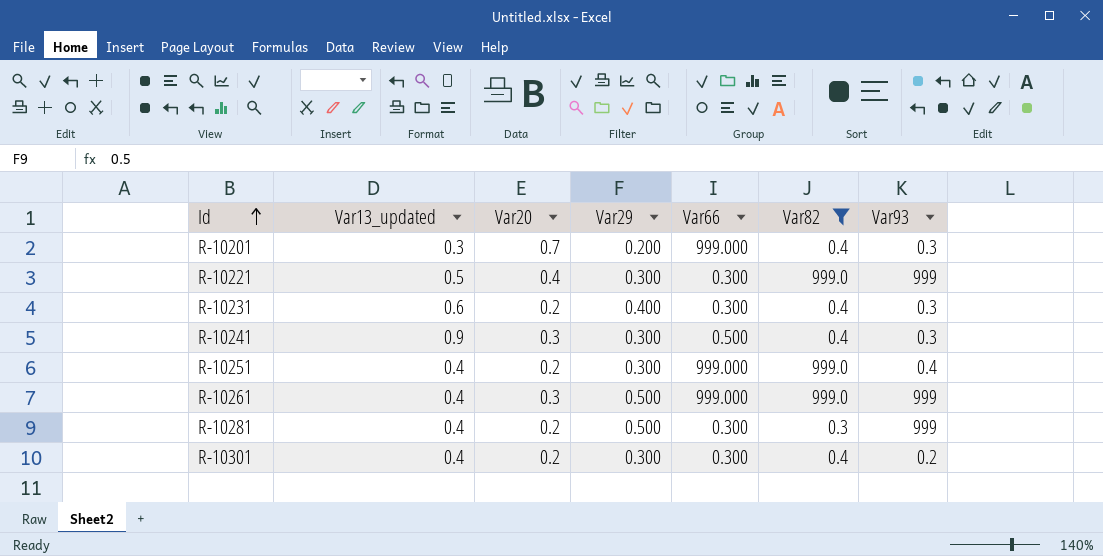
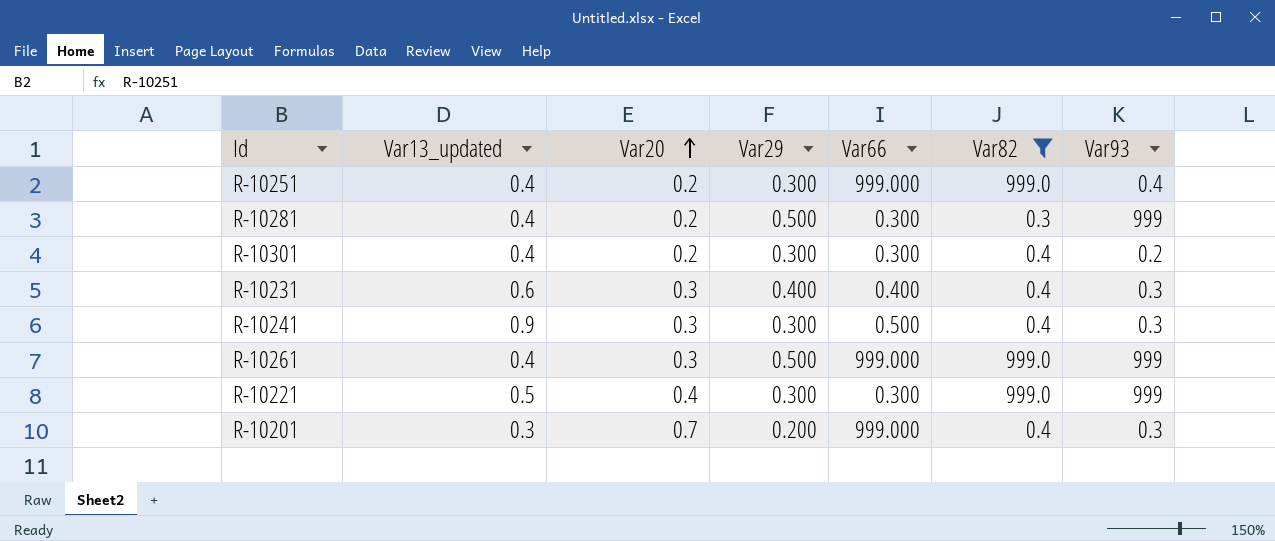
row order: Id ascending -> Var20 ascending
R-10231 | Var20: 0.2 -> 0.3
R-10231 | Var66: 0.300 -> 0.400

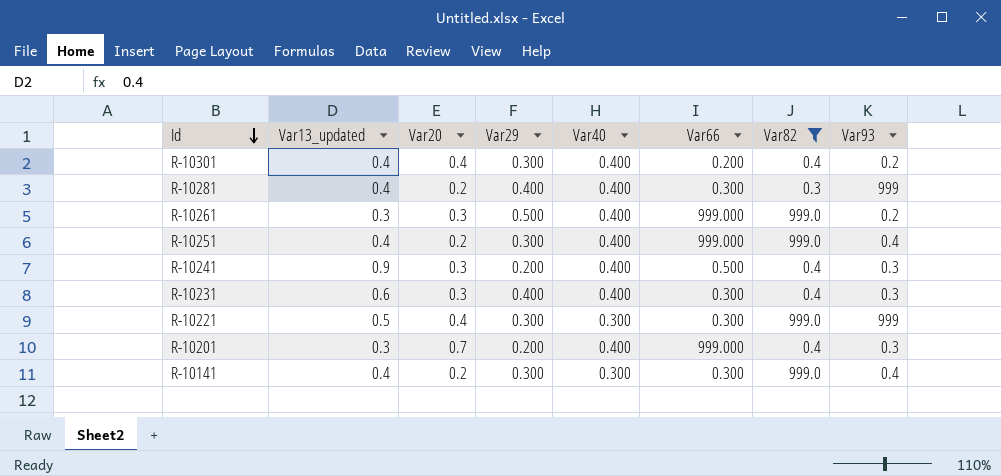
row order: Var20 ascending -> Id descending
column Var40 | position: none -> 5
R-10301 | Var20: 0.2 -> 0.4
R-10301 | Var66: 0.300 -> 0.200
R-10281 | Var29: 0.500 -> 0.400
R-10261 | Var13_updated: 0.4 -> 0.3
R-10261 | Var93: 999 -> 0.2
R-10241 | Var29: 0.300 -> 0.200
R-10231 | Var66: 0.400 -> 0.300
row R-10141: none -> 0.4 | 0.2 | 0.300 | 0.300 | 0.300 | 999.0 | 0.4

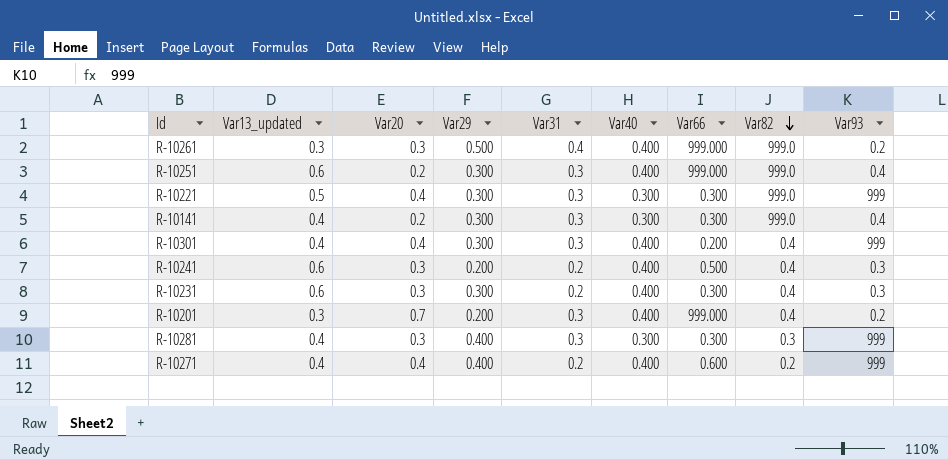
filter: Var82 != 0.2 -> none
row order: Id descending -> Var82 descending
column Var31 | position: none -> 5
R-10251 | Var13_updated: 0.4 -> 0.6
R-10301 | Var93: 0.2 -> 999
R-10241 | Var13_updated: 0.9 -> 0.6
R-10231 | Var29: 0.400 -> 0.300
R-10201 | Var93: 0.3 -> 0.2
R-10281 | Var20: 0.2 -> 0.3
R-10281 | Var40: 0.400 -> 0.300

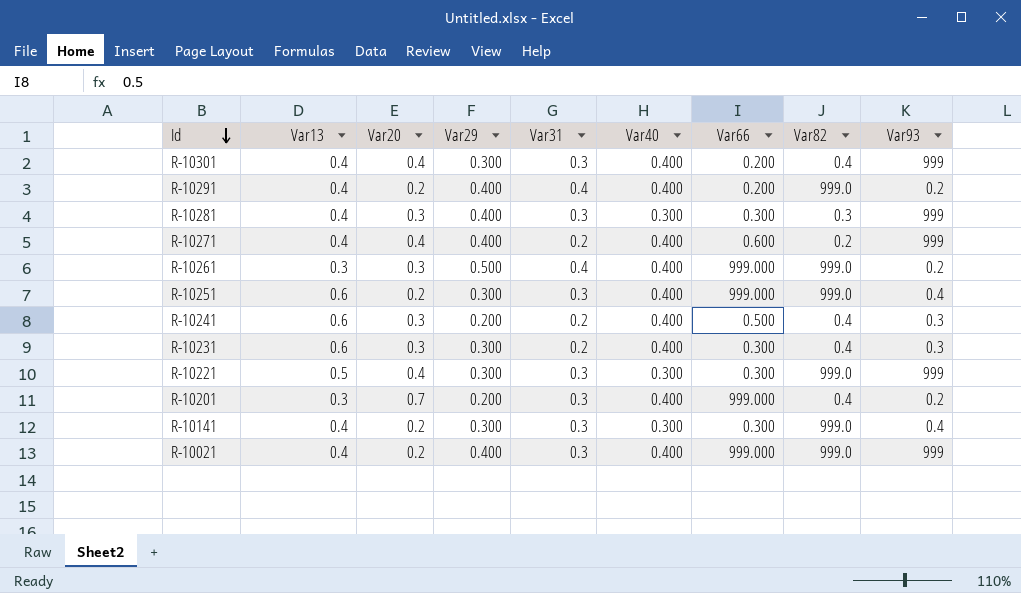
row order: Var82 descending -> Id descending
column name: Var13_updated -> Var13
row R-10291: none -> 0.4 | 0.2 | 0.400 | 0.4 | 0.400 | 0.200 | 999.0 | 0.2
row R-10021: none -> 0.4 | 0.2 | 0.400 | 0.3 | 0.400 | 999.000 | 999.0 | 999

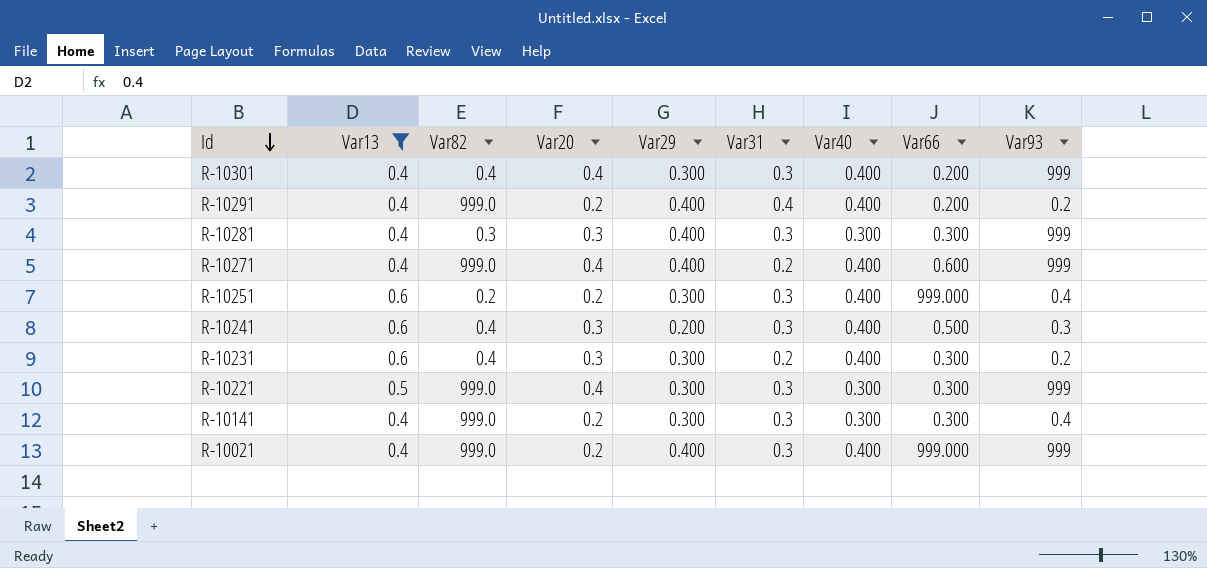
filter: none -> Var13 != 0.3
column Var82 | position: 8 -> 3
R-10271 | Var82: 0.2 -> 999.0
R-10251 | Var82: 999.0 -> 0.2
R-10241 | Var31: 0.2 -> 0.3
R-10231 | Var93: 0.3 -> 0.2

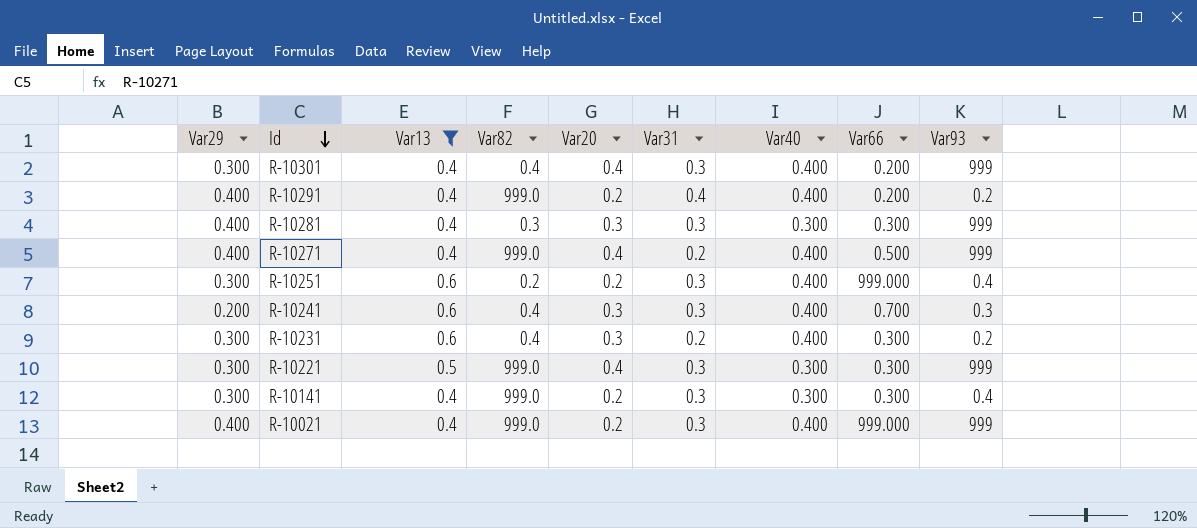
column Var29 | position: 5 -> 1
R-10271 | Var66: 0.600 -> 0.500
R-10241 | Var66: 0.500 -> 0.700

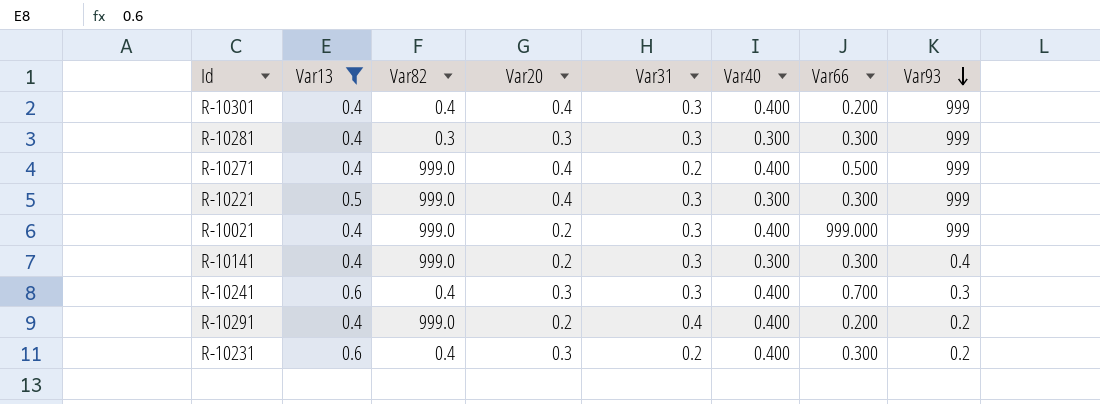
row order: Id descending -> Var93 descending
column Var29 | position: 1 -> none
row R-10251: 0.300 | 0.6 | 0.2 | 0.2 | 0.3 | 0.400 | 999.000 | 0.4 -> none

